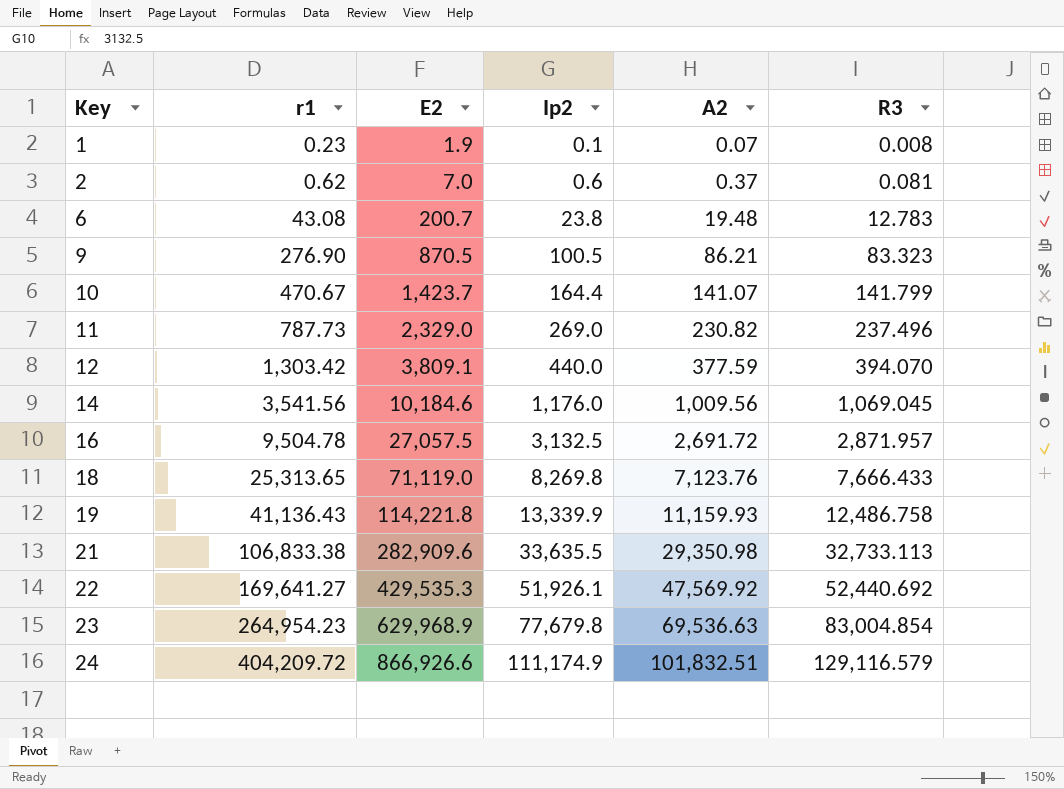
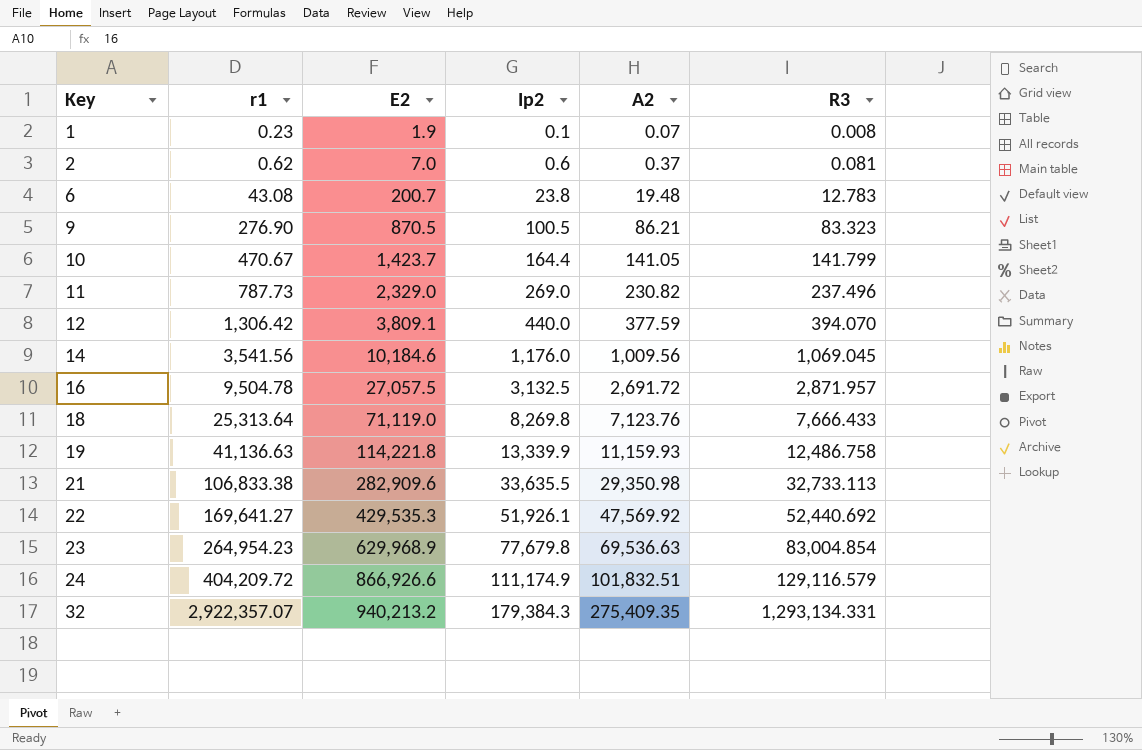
10 | A2: 141.07 -> 141.05
12 | r1: 1,303.42 -> 1,306.42
18 | r1: 25,313.65 -> 25,313.64
19 | r1: 41,136.43 -> 41,136.63
row 32: none -> 2,922,357.07 | 940,213.2 | 179,384.3 | 275,409.35 | 1,293,134.331

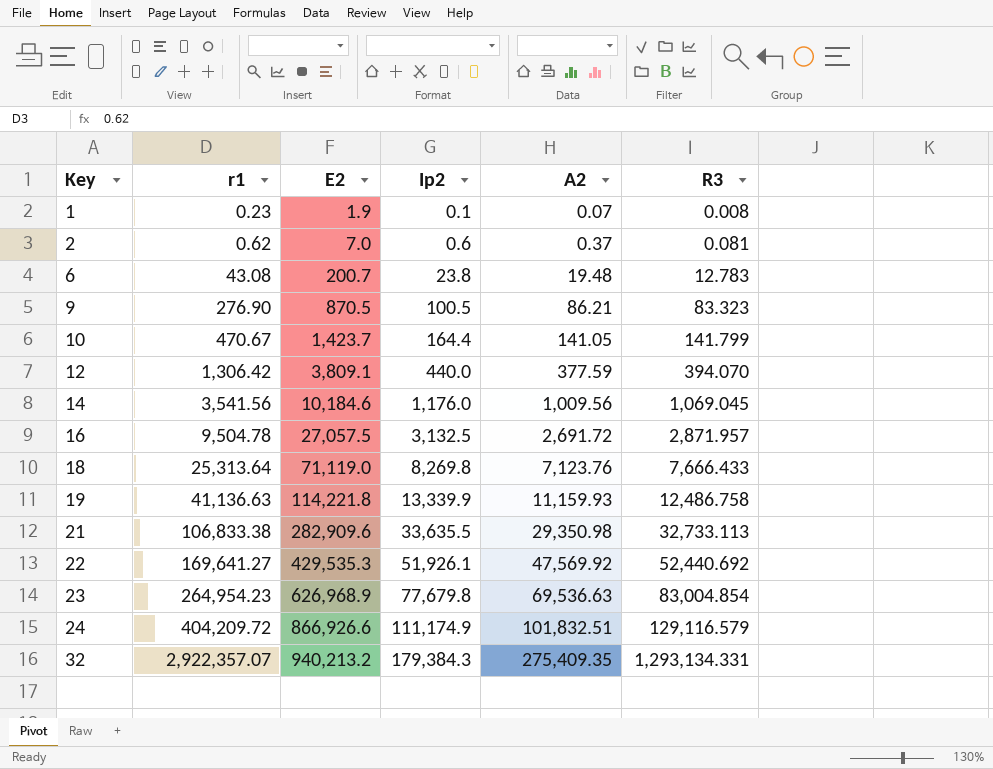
row 11: 787.73 | 2,329.0 | 269.0 | 230.82 | 237.496 -> none
23 | E2: 629,968.9 -> 626,968.9

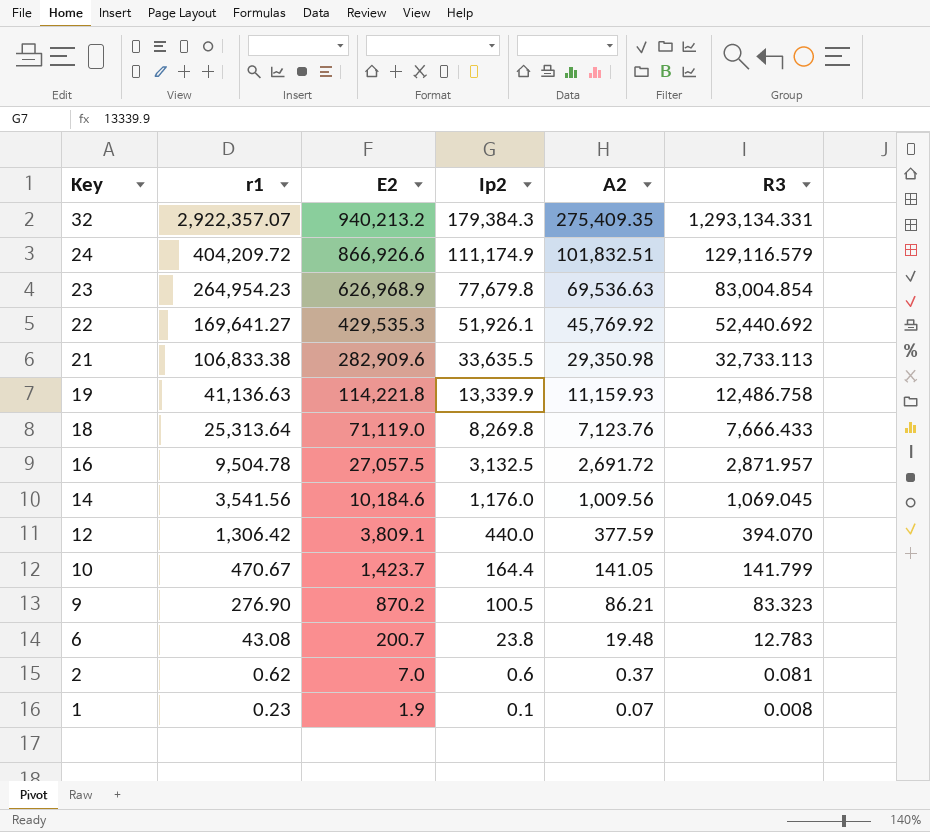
row order: Key ascending -> Key descending
22 | A2: 47,569.92 -> 45,769.92
9 | E2: 870.5 -> 870.2

